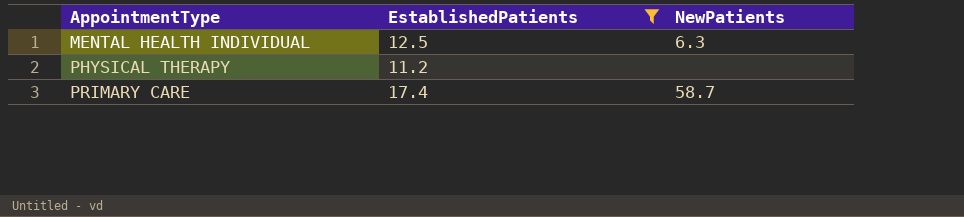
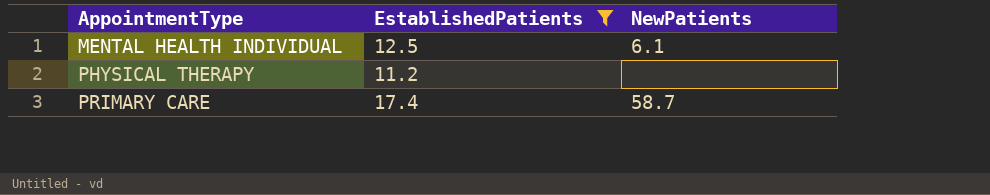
MENTAL HEALTH INDIVIDUAL | NewPatients: 6.3 -> 6.1

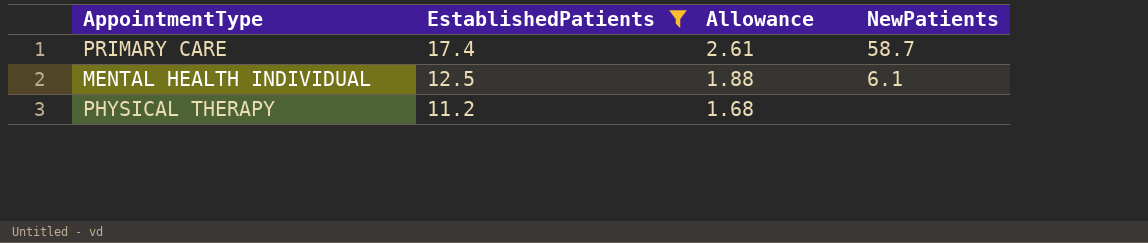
row order: AppointmentType ascending -> EstablishedPatients descending
column Allowance | formula: none -> [EstablishedPatients] * 0.15

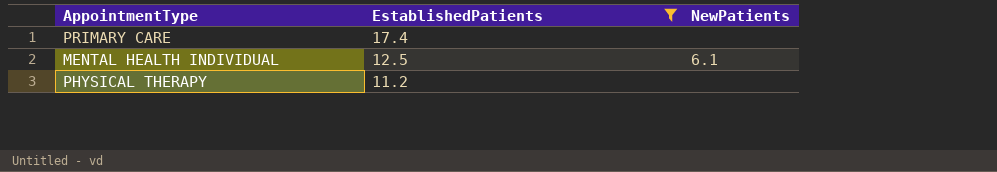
column Allowance | formula: [EstablishedPatients] * 0.15 -> none
PRIMARY CARE | NewPatients: 58.7 -> none

